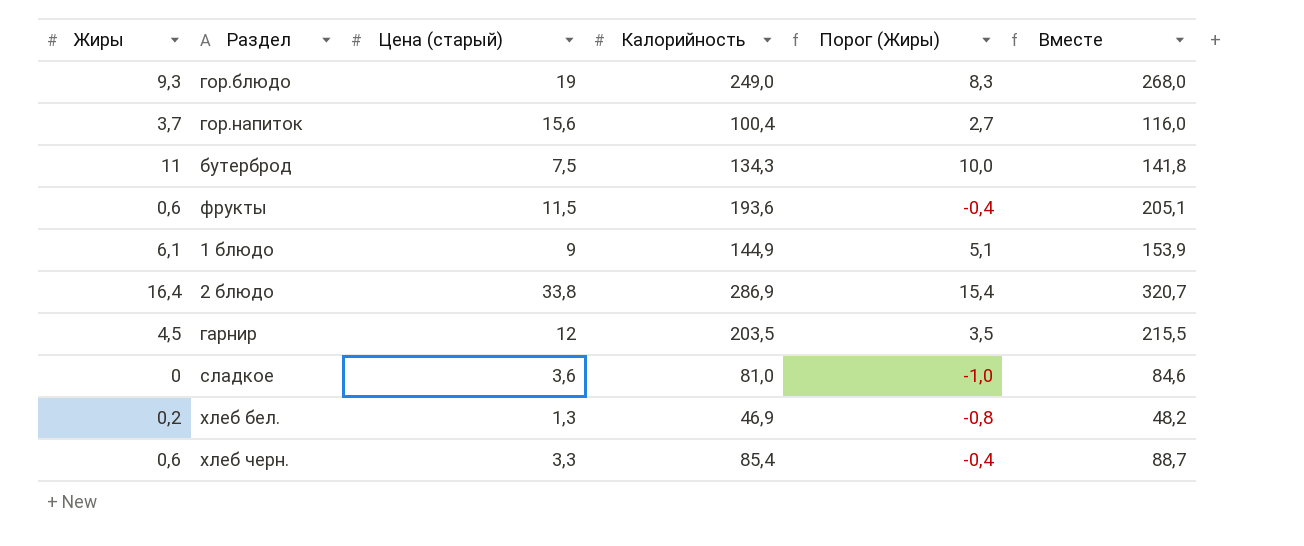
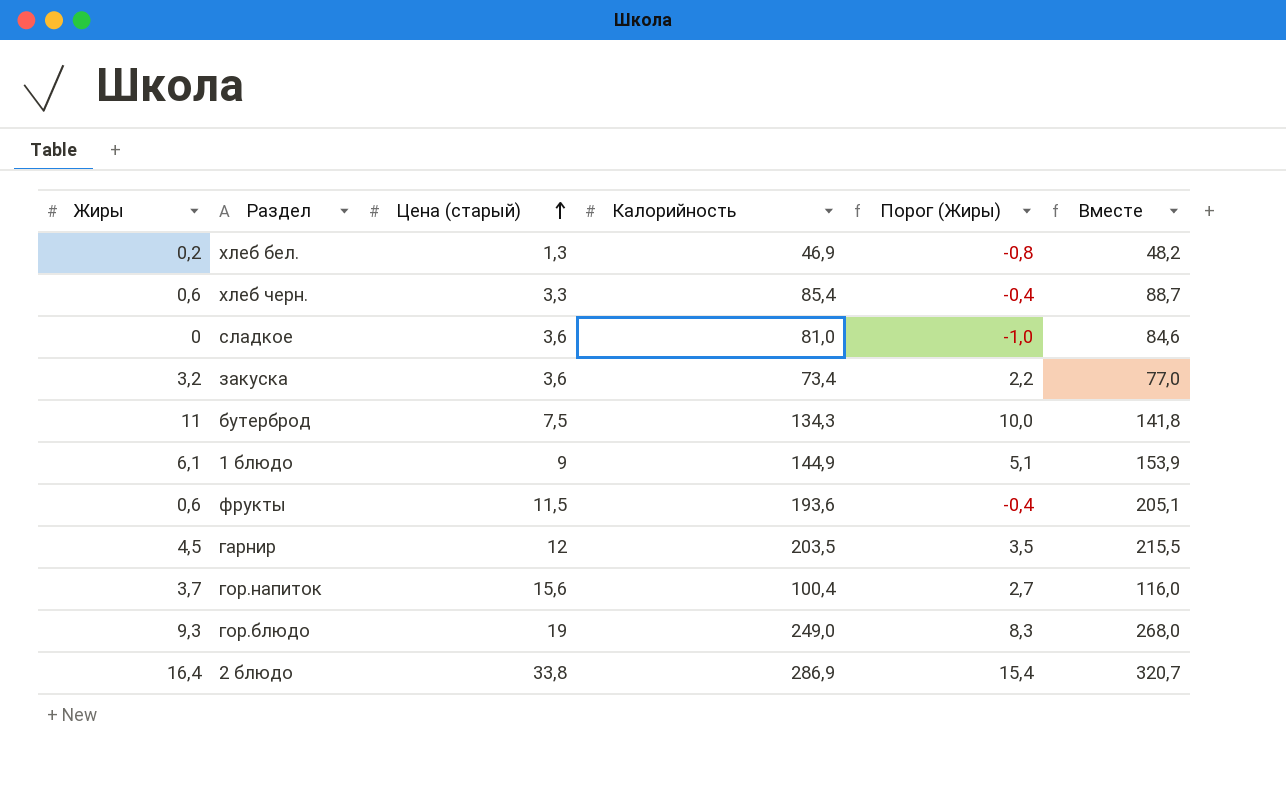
row order: none -> Цена (старый) ascending
row закуска: none -> 3,2 | 3,6 | 73,4 | 2,2 | 77,0

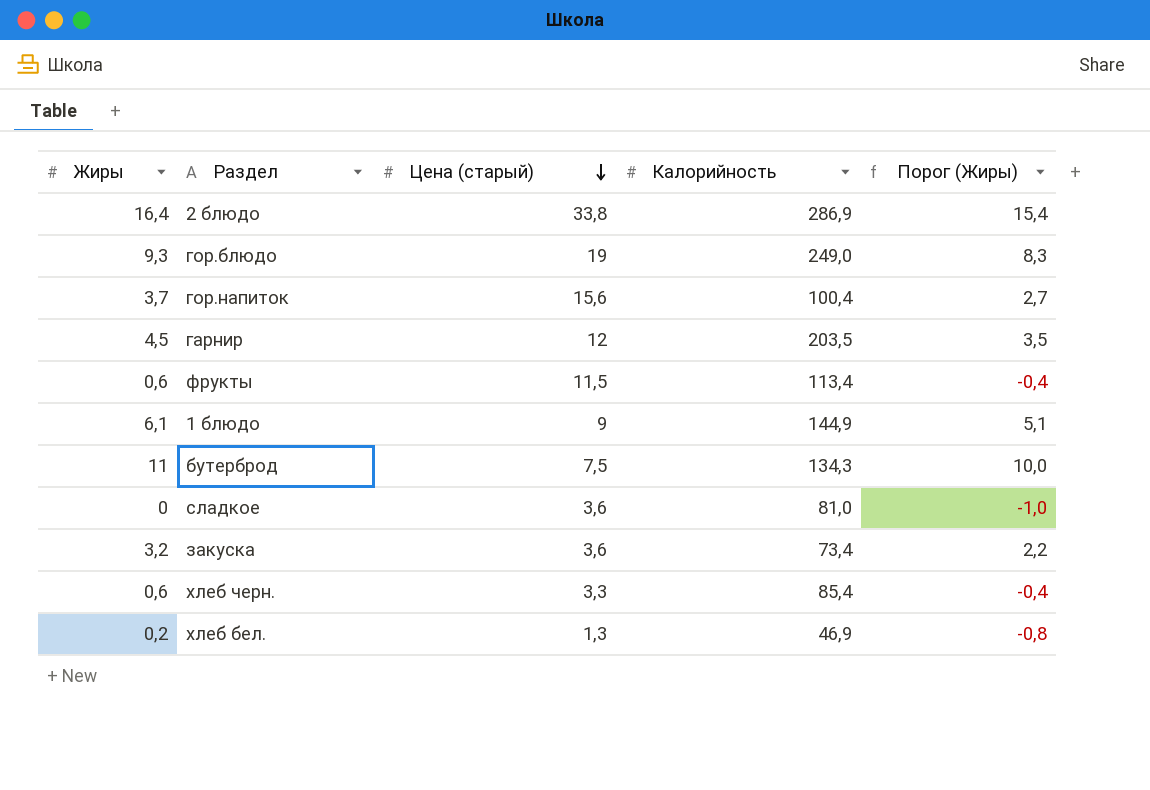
row order: Цена (старый) ascending -> Цена (старый) descending
column Вместе | formula: [Цена (старый)] + [Калорийность] -> none
фрукты | Калорийность: 193,6 -> 113,4

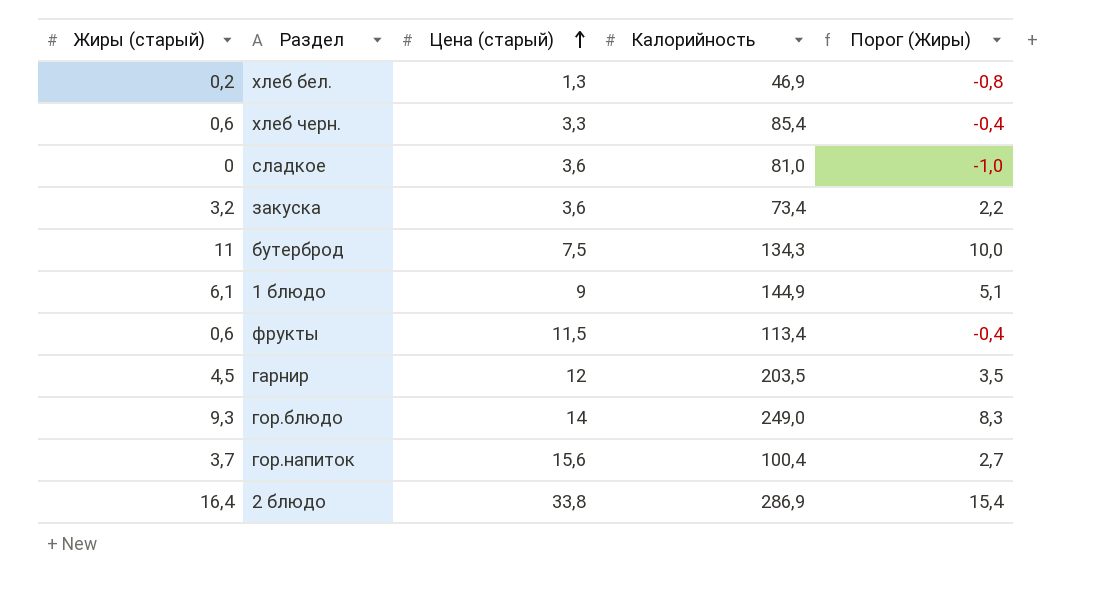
row order: Цена (старый) descending -> Цена (старый) ascending
column name: Жиры -> Жиры (старый)
гор.блюдо | Цена (старый): 19 -> 14

